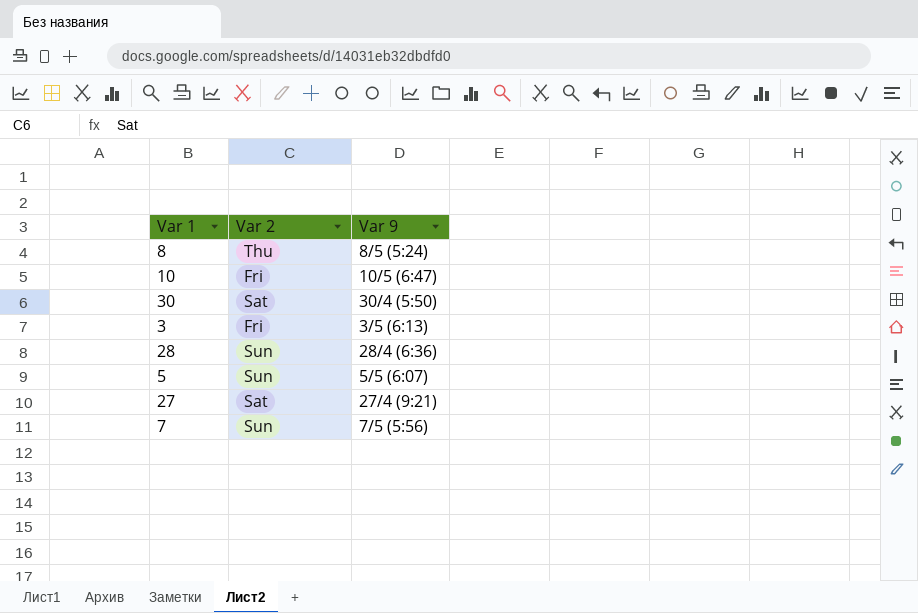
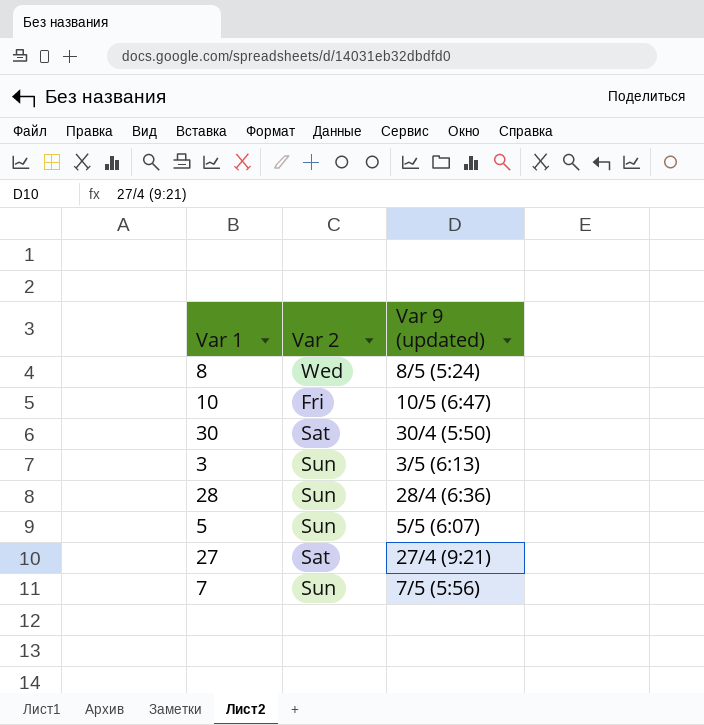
column name: Var 9 -> Var 9 (updated)
8 | Var 2: Thu -> Wed
3 | Var 2: Fri -> Sun

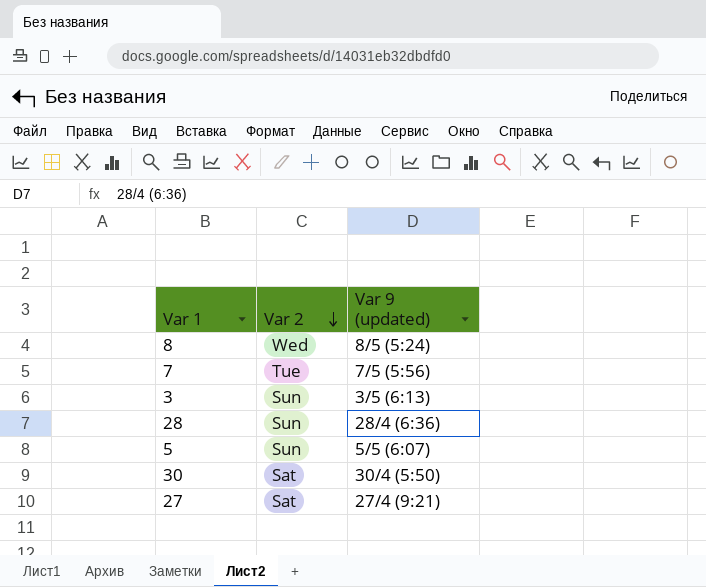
row order: none -> Var 2 descending
row 10: Fri | 10/5 (6:47) -> none
7 | Var 2: Sun -> Tue

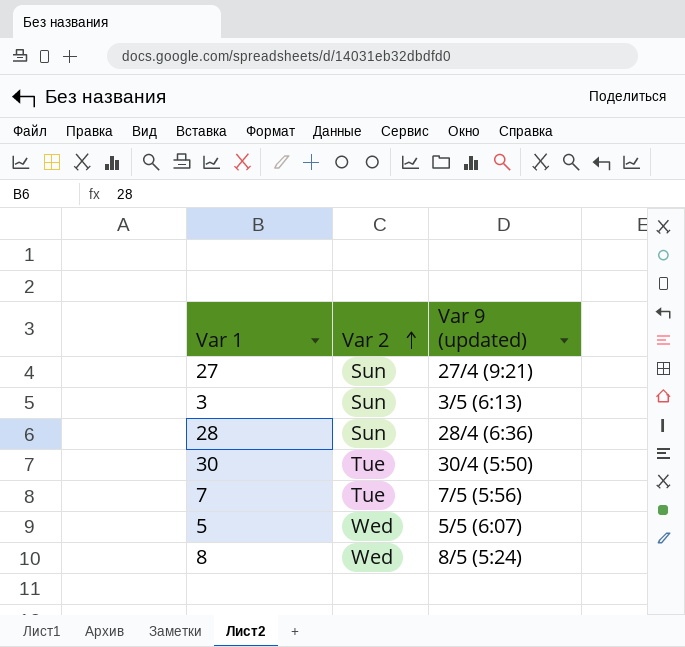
row order: Var 2 descending -> Var 2 ascending
27 | Var 2: Sat -> Sun
30 | Var 2: Sat -> Tue
5 | Var 2: Sun -> Wed

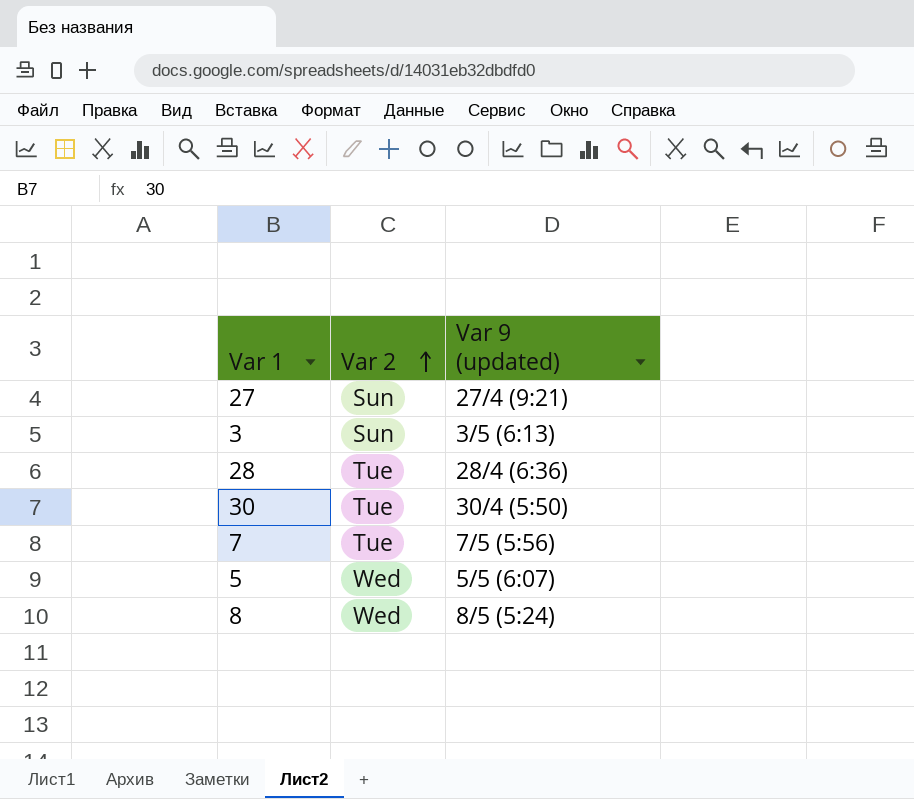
28 | Var 2: Sun -> Tue

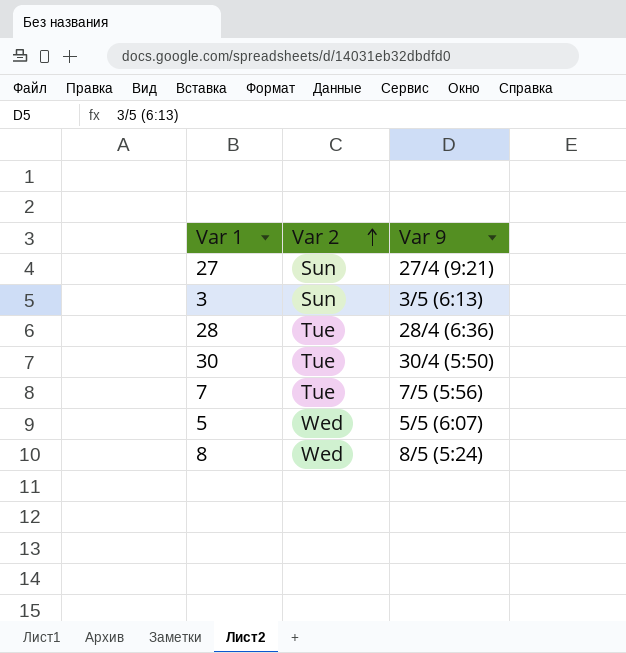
column name: Var 9 (updated) -> Var 9

